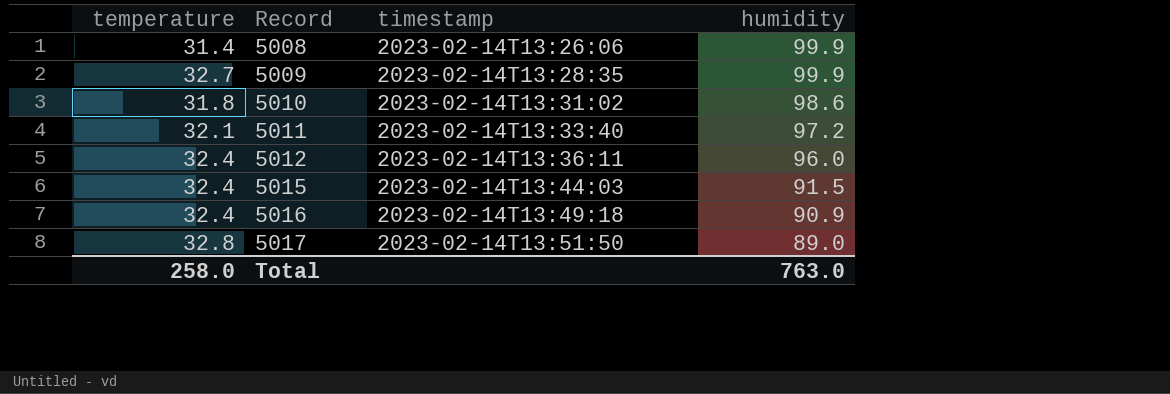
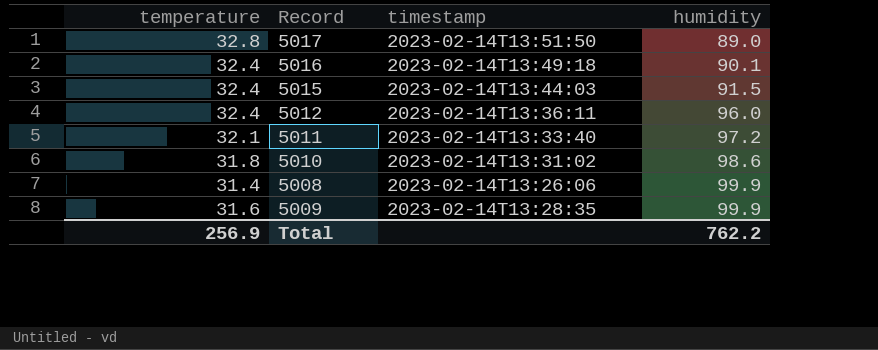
row order: Record ascending -> humidity ascending
5016 | humidity: 90.9 -> 90.1
5009 | temperature: 32.7 -> 31.6
Total | temperature: 258.0 -> 256.9
Total | humidity: 763.0 -> 762.2

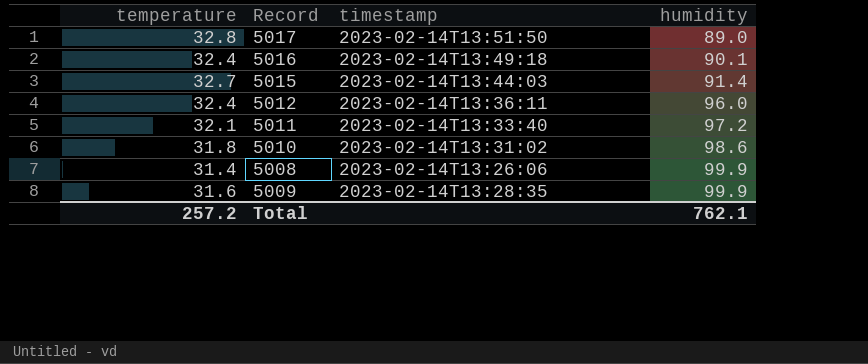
5015 | temperature: 32.4 -> 32.7
5015 | humidity: 91.5 -> 91.4
Total | temperature: 256.9 -> 257.2
Total | humidity: 762.2 -> 762.1

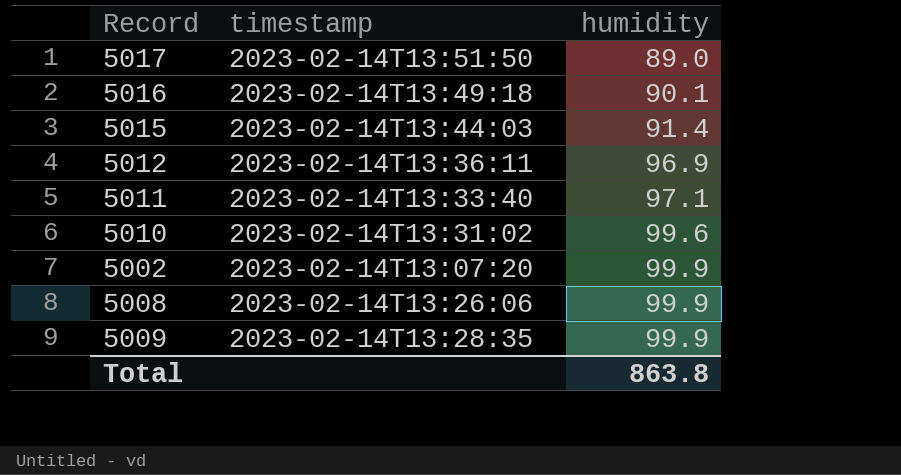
column temperature | position: 1 -> none
5012 | humidity: 96.0 -> 96.9
5011 | humidity: 97.2 -> 97.1
5010 | humidity: 98.6 -> 99.6
row 5002: none -> 2023-02-14T13:07:20 | 99.9
Total | humidity: 762.1 -> 863.8

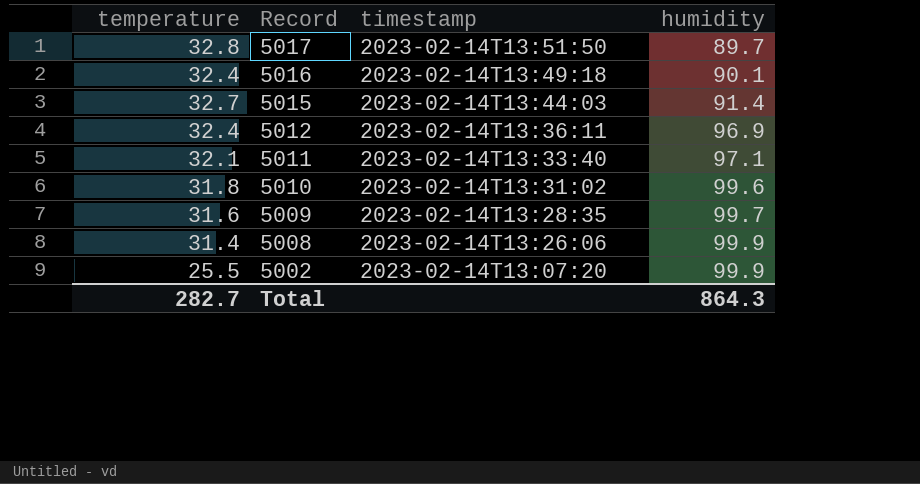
row order: humidity ascending -> Record descending
column temperature | position: none -> 1
5017 | humidity: 89.0 -> 89.7
5009 | humidity: 99.9 -> 99.7
Total | humidity: 863.8 -> 864.3

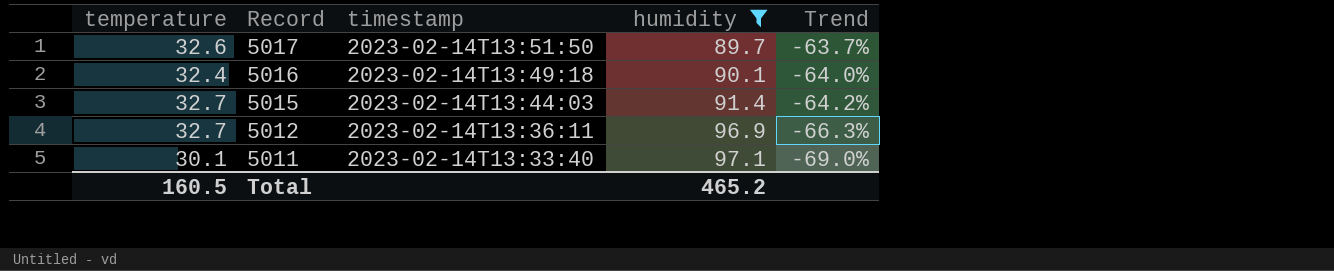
filter: none -> humidity <= 97.1
column Trend | formula: none -> ([temperature] - [humidity]) / [humidity]
5017 | temperature: 32.8 -> 32.6
5012 | temperature: 32.4 -> 32.7
5011 | temperature: 32.1 -> 30.1
Total | temperature: 282.7 -> 160.5
Total | humidity: 864.3 -> 465.2

